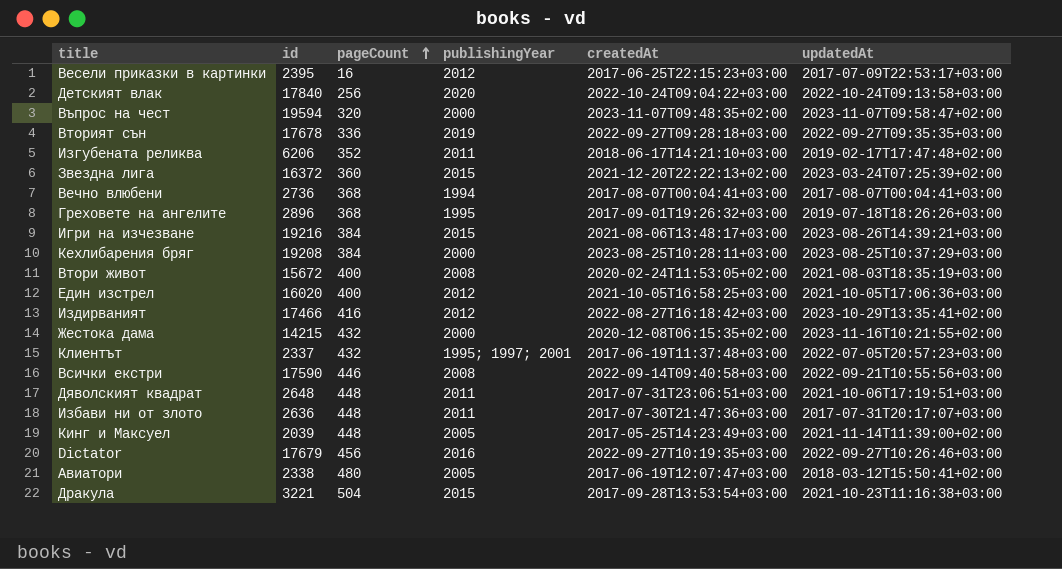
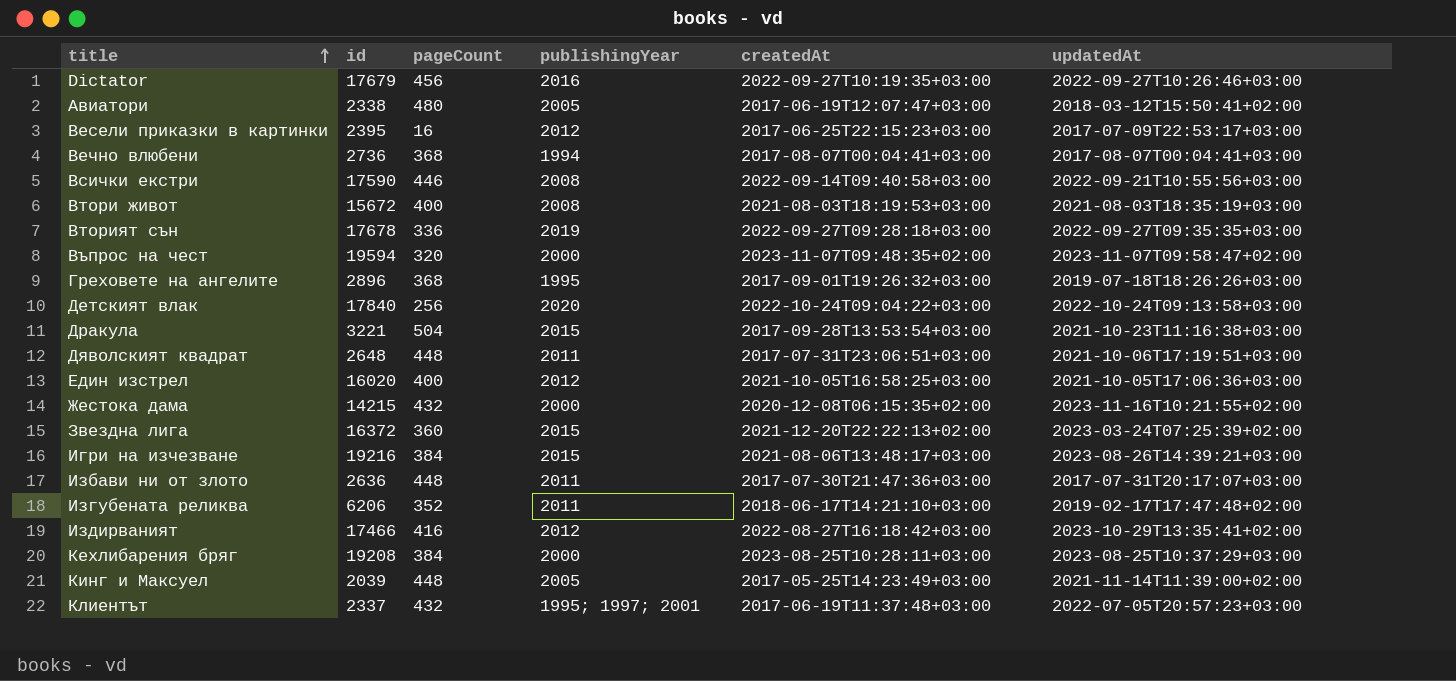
row order: pageCount ascending -> title ascending
Втори живот | createdAt: 2020-02-24T11:53:05+02:00 -> 2021-08-03T18:19:53+03:00

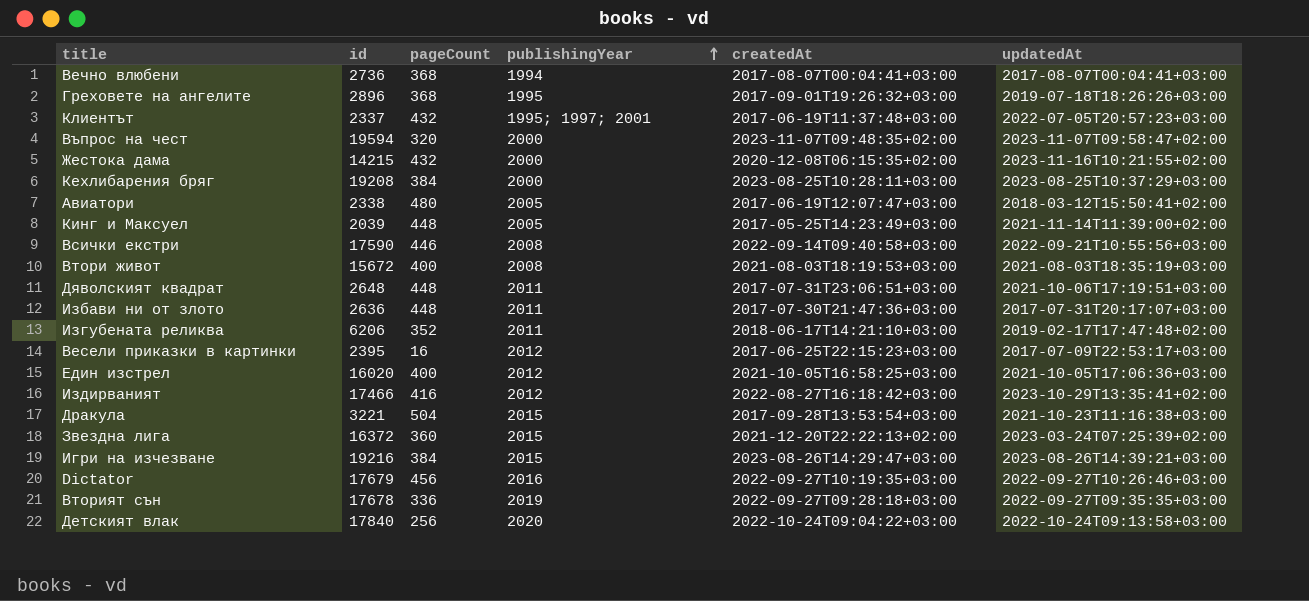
row order: title ascending -> publishingYear ascending
Игри на изчезване | createdAt: 2021-08-06T13:48:17+03:00 -> 2023-08-26T14:29:47+03:00

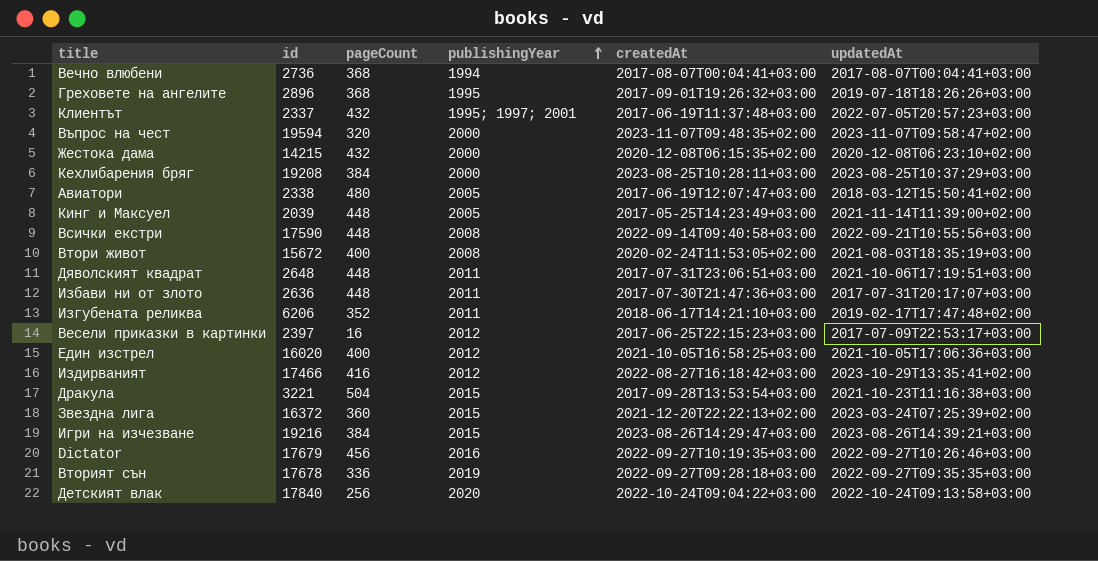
Жестока дама | updatedAt: 2023-11-16T10:21:55+02:00 -> 2020-12-08T06:23:10+02:00
Всички екстри | pageCount: 446 -> 448
Втори живот | createdAt: 2021-08-03T18:19:53+03:00 -> 2020-02-24T11:53:05+02:00
Весели приказки в картинки | id: 2395 -> 2397

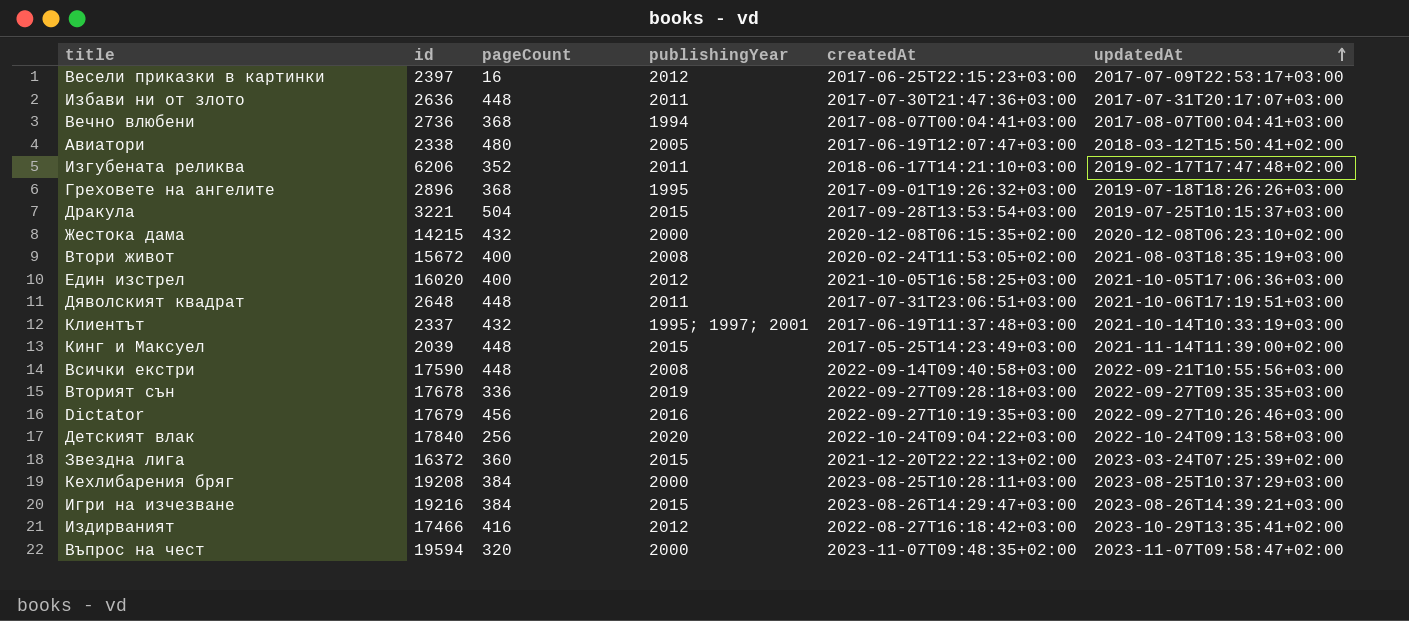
row order: publishingYear ascending -> updatedAt ascending
Дракула | updatedAt: 2021-10-23T11:16:38+03:00 -> 2019-07-25T10:15:37+03:00
Клиентът | updatedAt: 2022-07-05T20:57:23+03:00 -> 2021-10-14T10:33:19+03:00
Кинг и Максуел | publishingYear: 2005 -> 2015

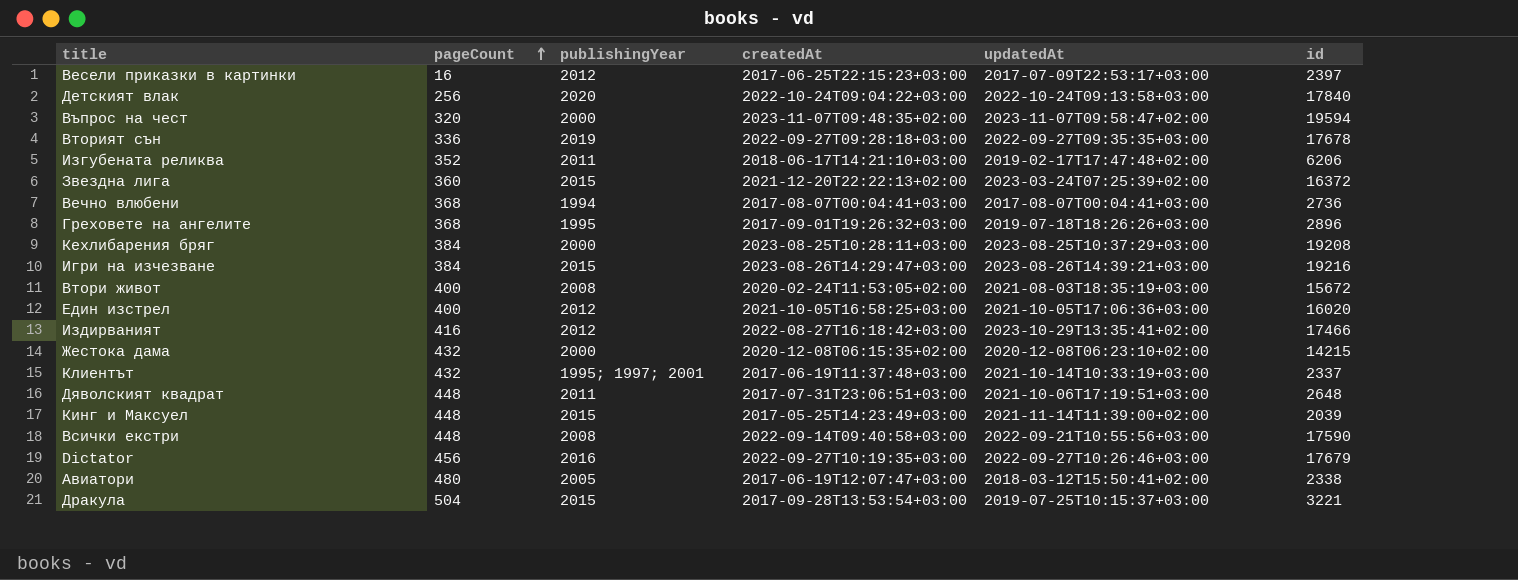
row order: updatedAt ascending -> pageCount ascending
column id | position: 2 -> 6
row Избави ни от злото: 2636 | 448 | 2011 | 2017-07-30T21:47:36+03:00 | 2017-07-31T20:17:07+03:00 -> none

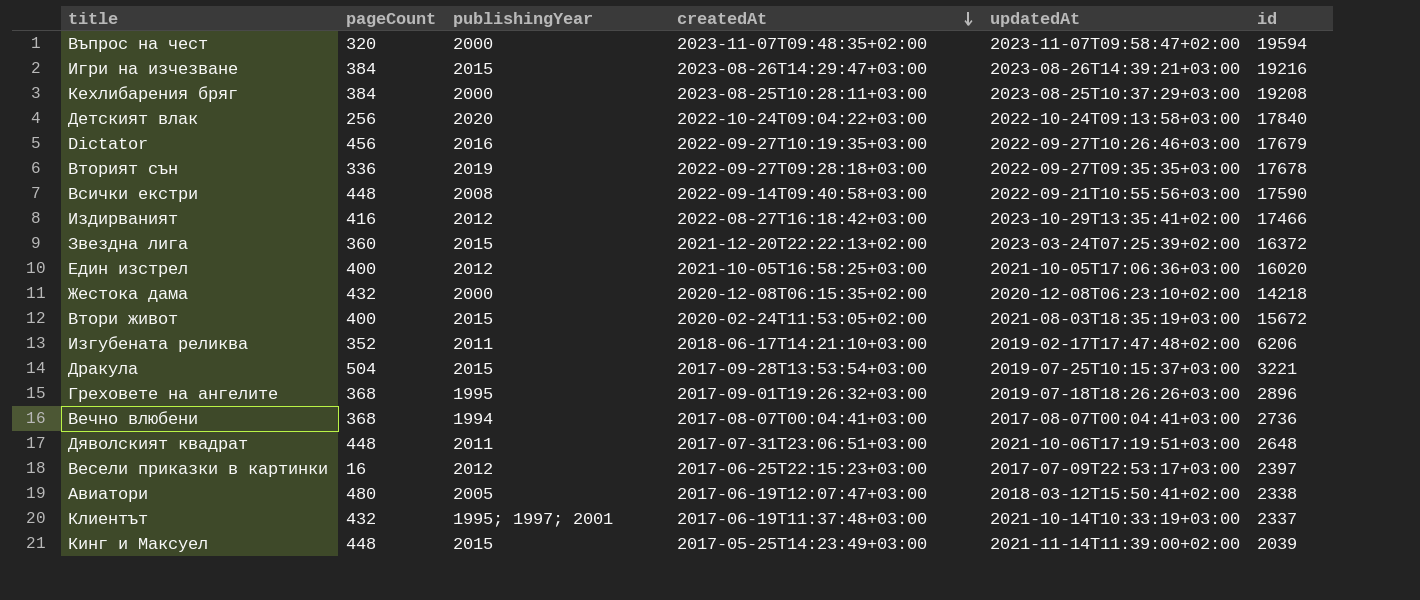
row order: pageCount ascending -> createdAt descending
Жестока дама | id: 14215 -> 14218
Втори живот | publishingYear: 2008 -> 2015

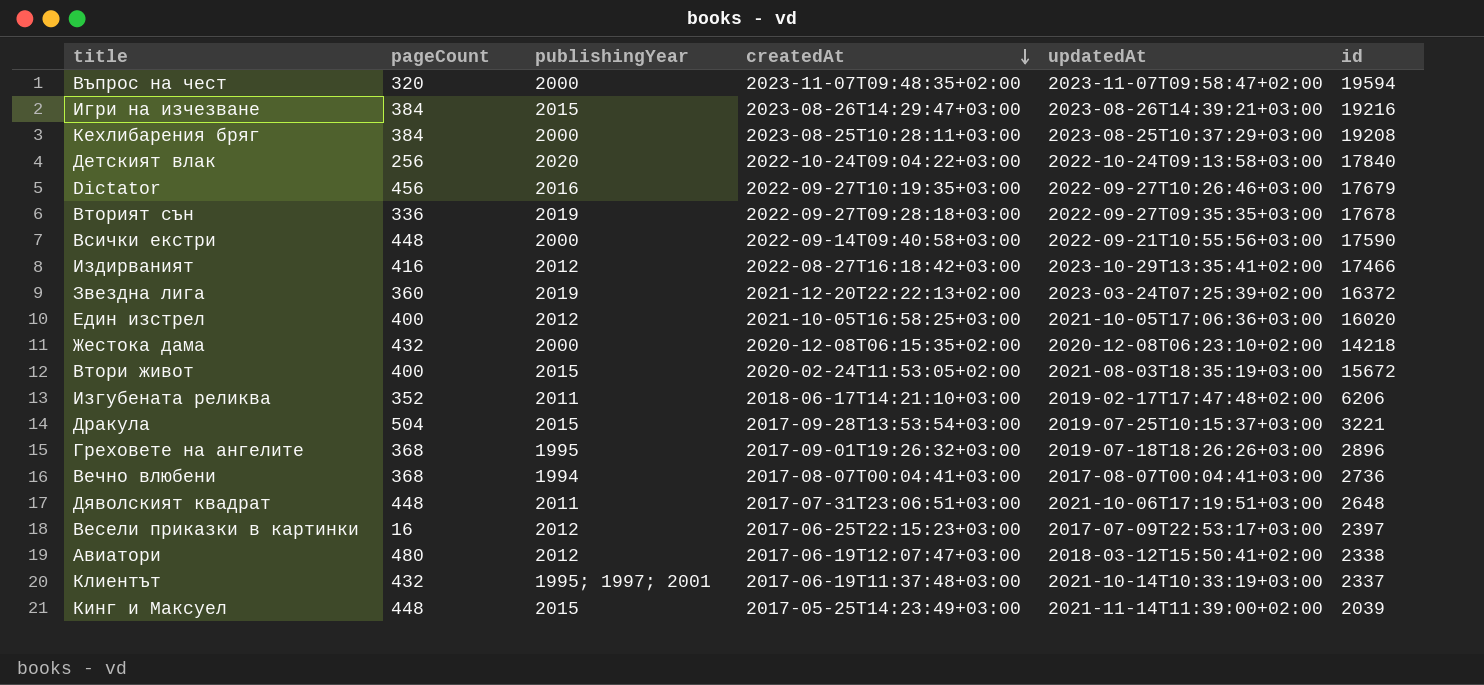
Всички екстри | publishingYear: 2008 -> 2000
Звездна лига | publishingYear: 2015 -> 2019
Авиатори | publishingYear: 2005 -> 2012

